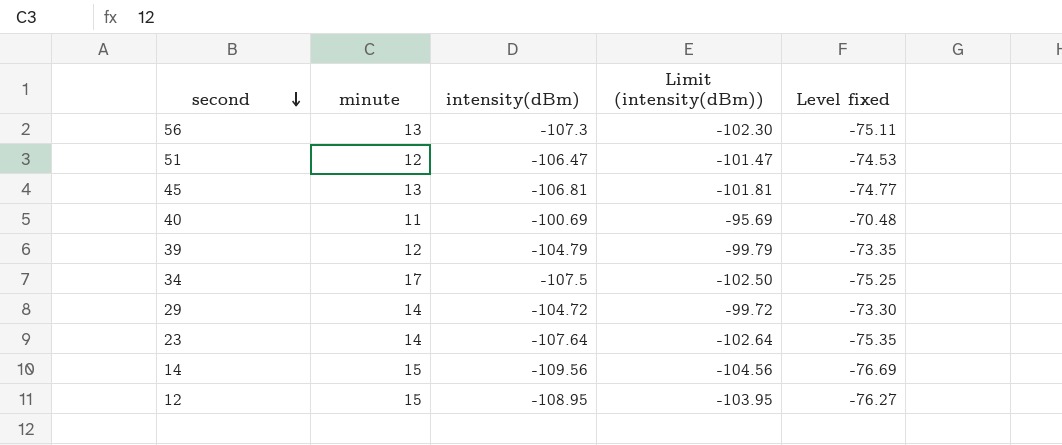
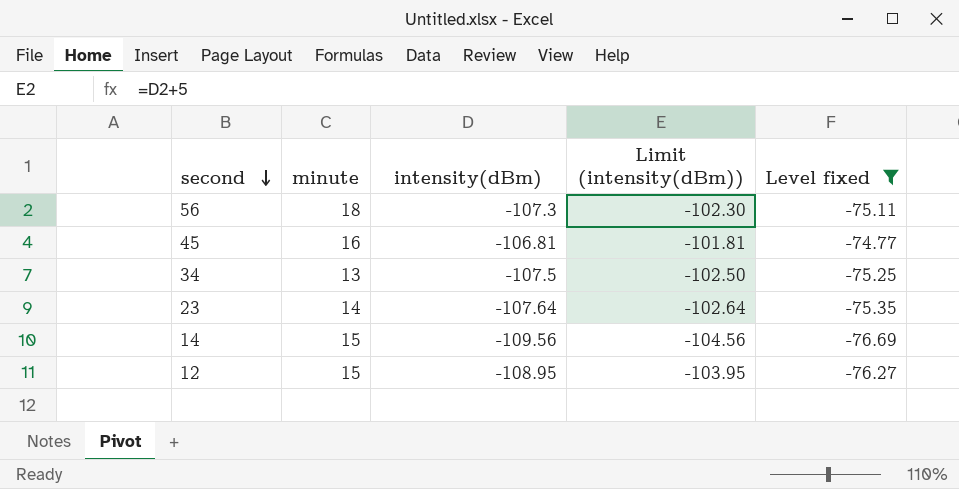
filter: none -> Level fixed <= -74.77
56 | minute: 13 -> 18
45 | minute: 13 -> 16
34 | minute: 17 -> 13

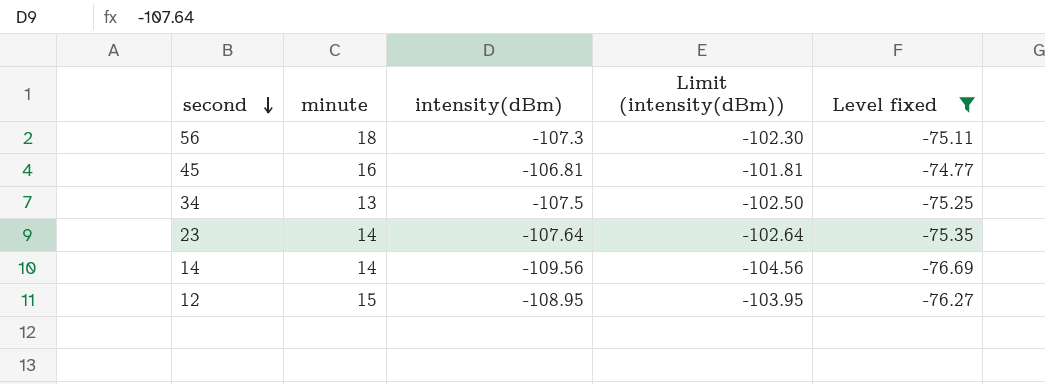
14 | minute: 15 -> 14

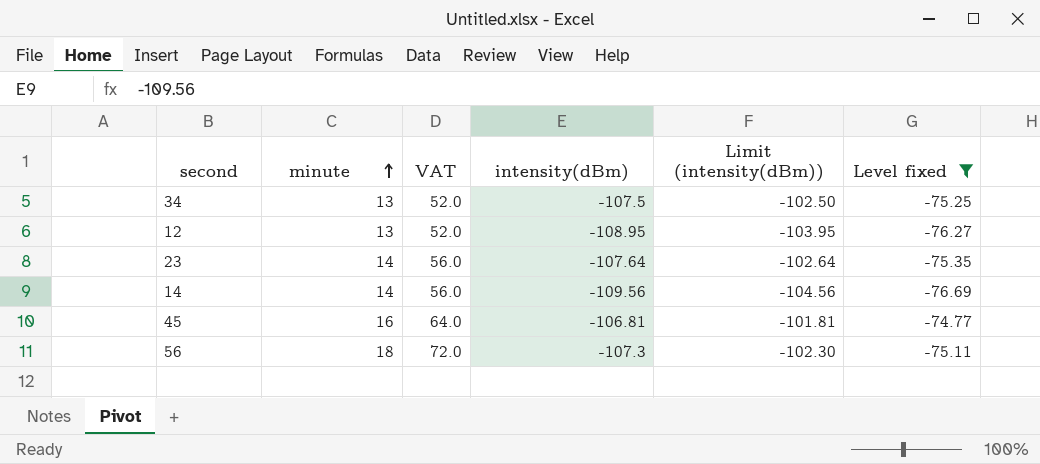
row order: second descending -> minute ascending
column VAT | formula: none -> [minute] * 4
12 | minute: 15 -> 13

